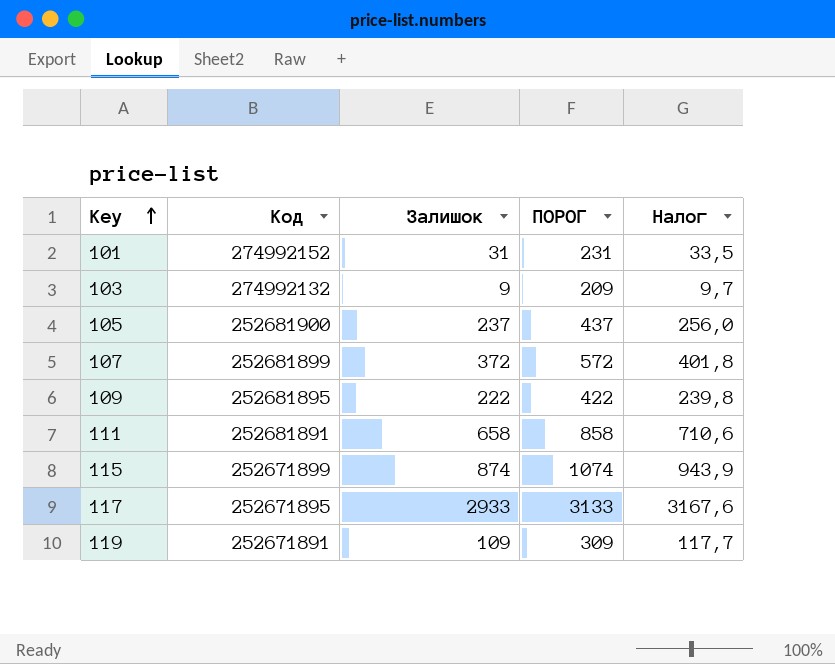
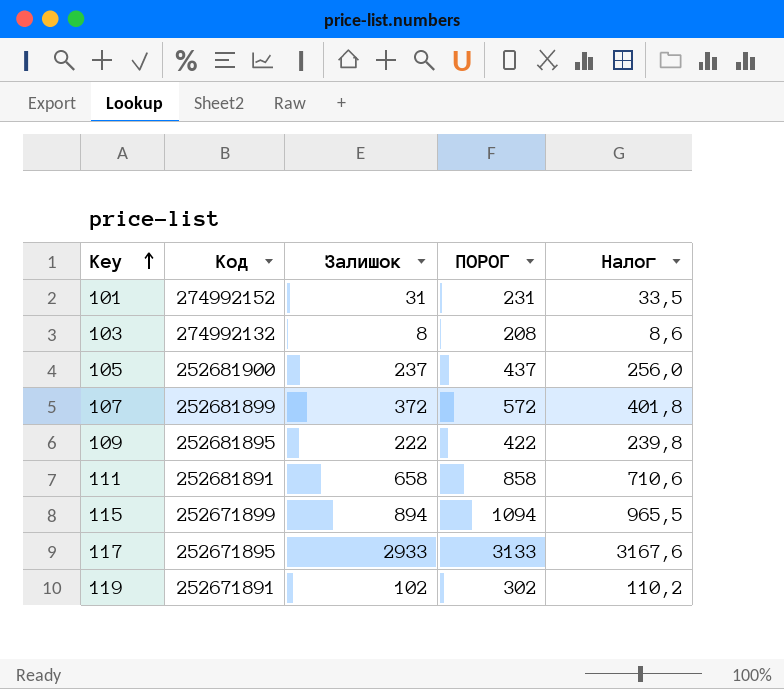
103 | Залишок: 9 -> 8
103 | ПОРОГ: 209 -> 208
103 | Налог: 9,7 -> 8,6
115 | Залишок: 874 -> 894
115 | ПОРОГ: 1074 -> 1094
115 | Налог: 943,9 -> 965,5
119 | Залишок: 109 -> 102
119 | ПОРОГ: 309 -> 302
119 | Налог: 117,7 -> 110,2

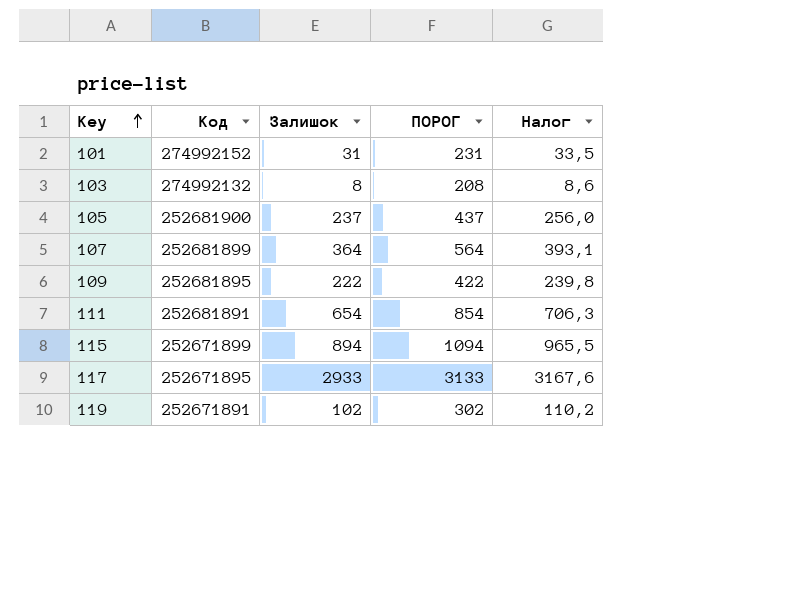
107 | Залишок: 372 -> 364
107 | ПОРОГ: 572 -> 564
107 | Налог: 401,8 -> 393,1
111 | Залишок: 658 -> 654
111 | ПОРОГ: 858 -> 854
111 | Налог: 710,6 -> 706,3

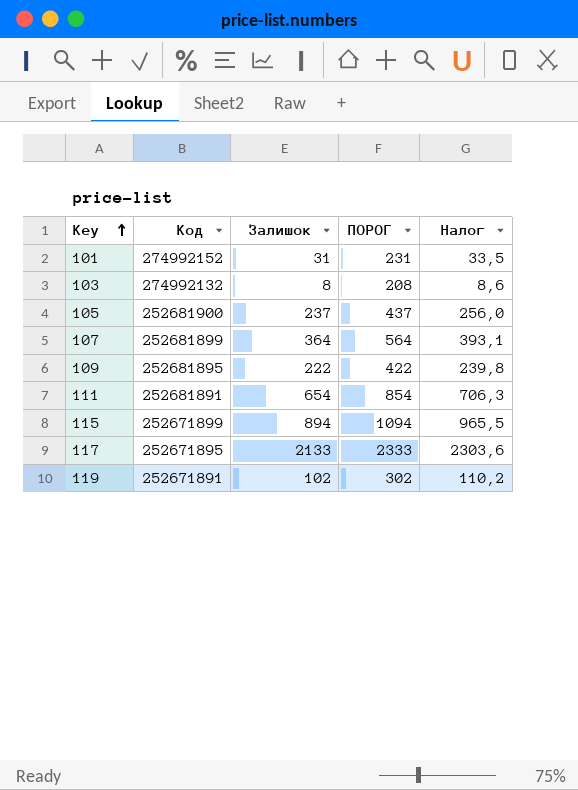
117 | Залишок: 2933 -> 2133
117 | ПОРОГ: 3133 -> 2333
117 | Налог: 3167,6 -> 2303,6

